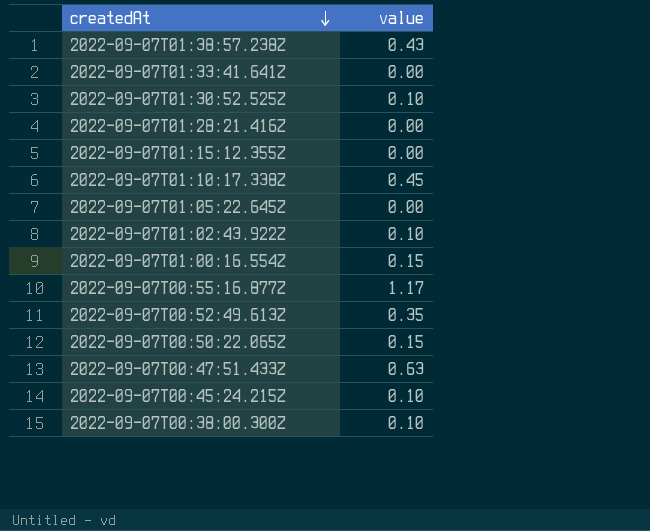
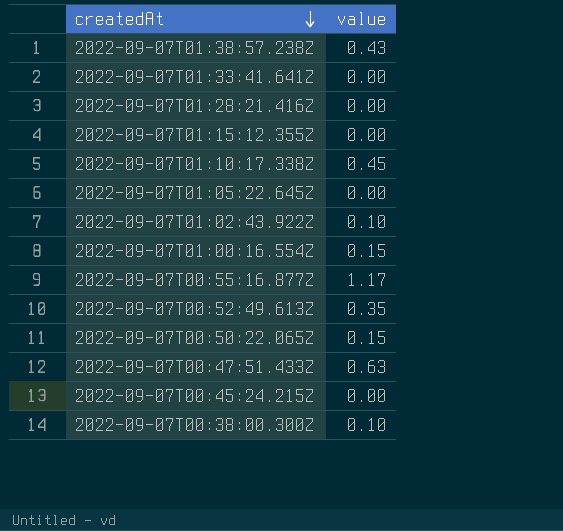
row 2022-09-07T01:30:52.525Z: 0.10 -> none
2022-09-07T00:45:24.215Z | value: 0.10 -> 0.00

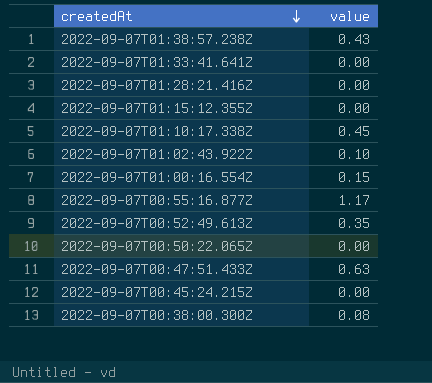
row 2022-09-07T01:05:22.645Z: 0.00 -> none
2022-09-07T00:50:22.065Z | value: 0.15 -> 0.00
2022-09-07T00:38:00.300Z | value: 0.10 -> 0.08

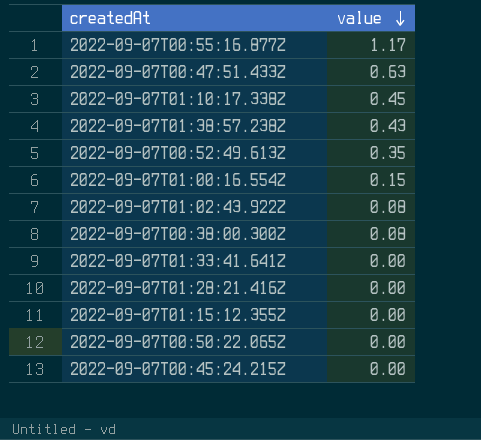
row order: createdAt descending -> value descending
2022-09-07T01:02:43.922Z | value: 0.10 -> 0.08

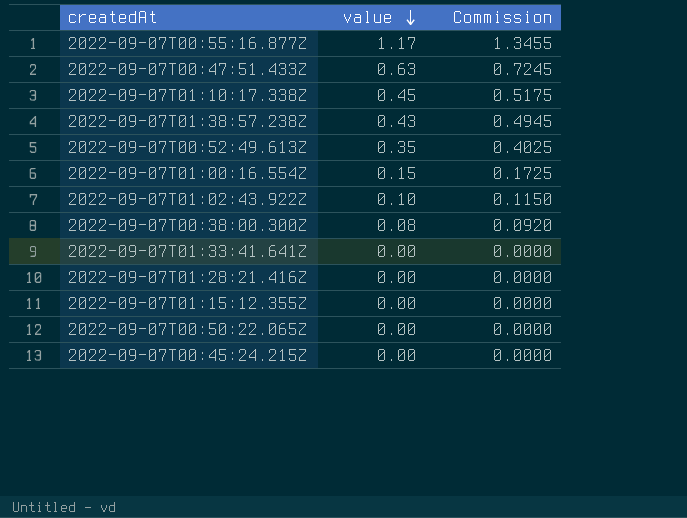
column Commission | formula: none -> [value] * 1.15
2022-09-07T01:02:43.922Z | value: 0.08 -> 0.10

